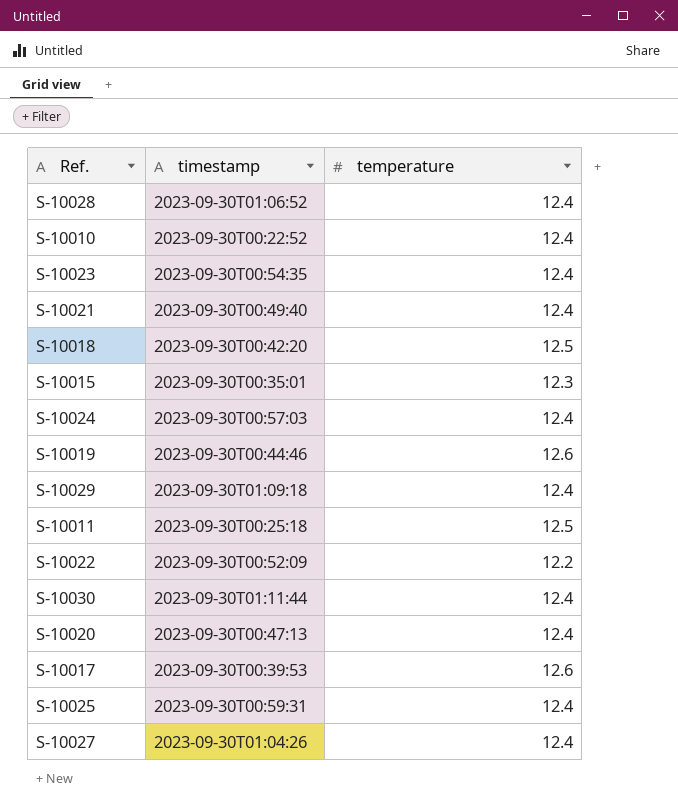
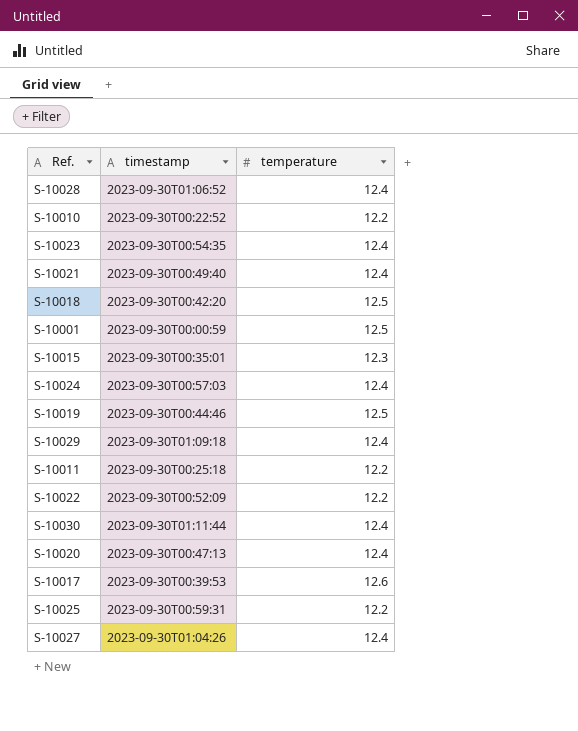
S-10010 | temperature: 12.4 -> 12.2
row S-10001: none -> 2023-09-30T00:00:59 | 12.5
S-10019 | temperature: 12.6 -> 12.5
S-10011 | temperature: 12.5 -> 12.2
S-10025 | temperature: 12.4 -> 12.2

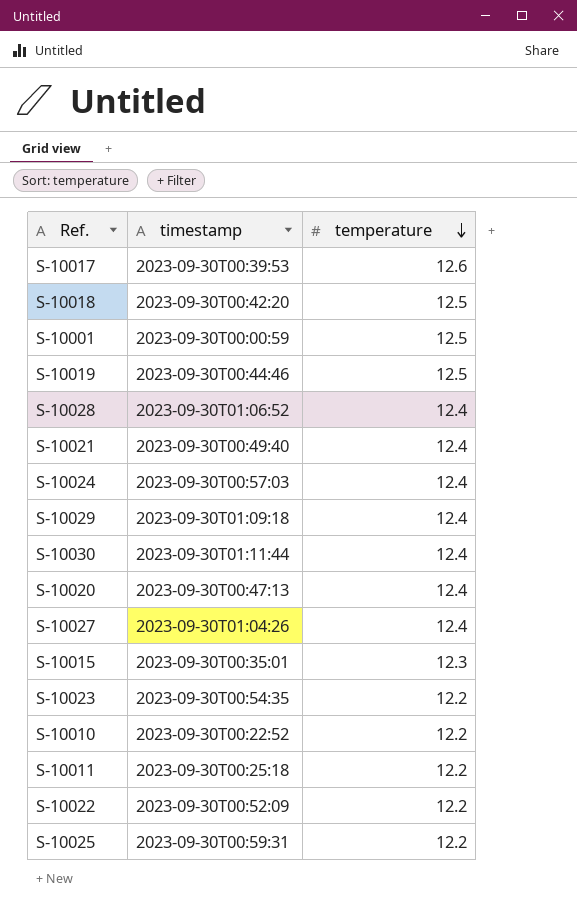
row order: none -> temperature descending
S-10023 | temperature: 12.4 -> 12.2

